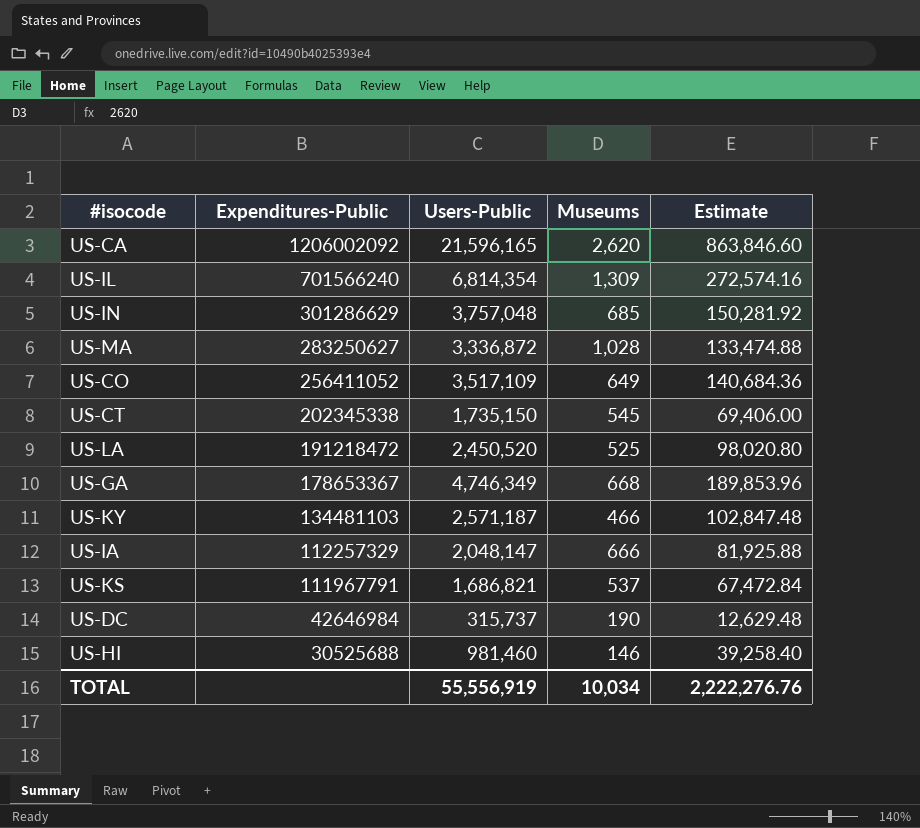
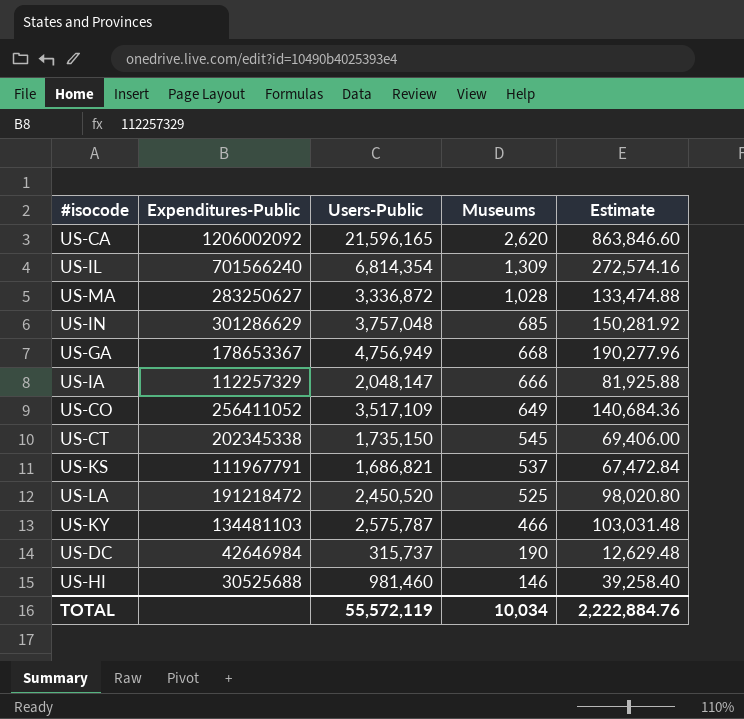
row order: Expenditures-Public descending -> Museums descending
US-GA | Users-Public: 4,746,349 -> 4,756,949
US-GA | Estimate: 189,853.96 -> 190,277.96
US-KY | Users-Public: 2,571,187 -> 2,575,787
US-KY | Estimate: 102,847.48 -> 103,031.48
TOTAL | Users-Public: 55,556,919 -> 55,572,119
TOTAL | Estimate: 2,222,276.76 -> 2,222,884.76

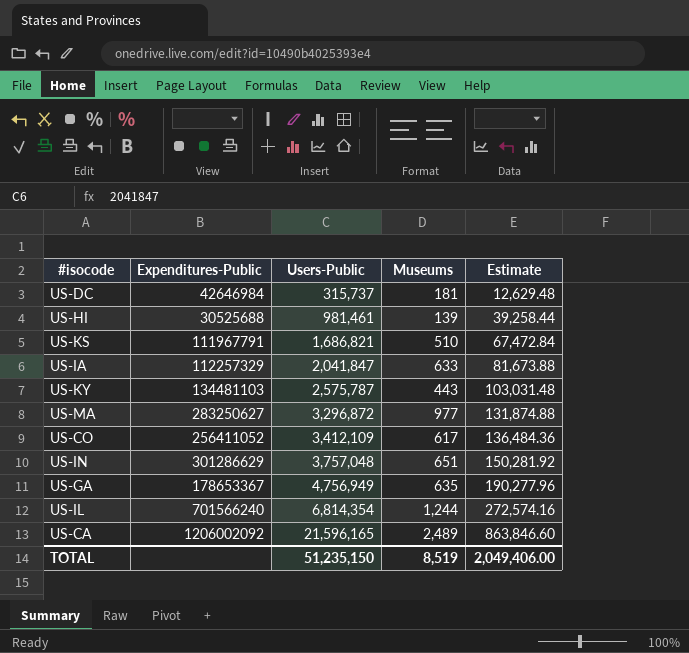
row order: Museums descending -> Users-Public ascending
row US-CT: 202345338 | 1,735,150 | 545 | 69,406.00 -> none
row US-LA: 191218472 | 2,450,520 | 525 | 98,020.80 -> none
US-DC | Museums: 190 -> 181
US-HI | Users-Public: 981,460 -> 981,461
US-HI | Museums: 146 -> 139
US-HI | Estimate: 39,258.40 -> 39,258.44
US-KS | Museums: 537 -> 510
US-IA | Users-Public: 2,048,147 -> 2,041,847
US-IA | Museums: 666 -> 633
US-IA | Estimate: 81,925.88 -> 81,673.88
US-KY | Museums: 466 -> 443
US-MA | Users-Public: 3,336,872 -> 3,296,872
US-MA | Museums: 1,028 -> 977
US-MA | Estimate: 133,474.88 -> 131,874.88
US-CO | Users-Public: 3,517,109 -> 3,412,109
US-CO | Museums: 649 -> 617
US-CO | Estimate: 140,684.36 -> 136,484.36
US-IN | Museums: 685 -> 651
US-GA | Museums: 668 -> 635
US-IL | Museums: 1,309 -> 1,244
US-CA | Museums: 2,620 -> 2,489
TOTAL | Users-Public: 55,572,119 -> 51,235,150
TOTAL | Museums: 10,034 -> 8,519
TOTAL | Estimate: 2,222,884.76 -> 2,049,406.00

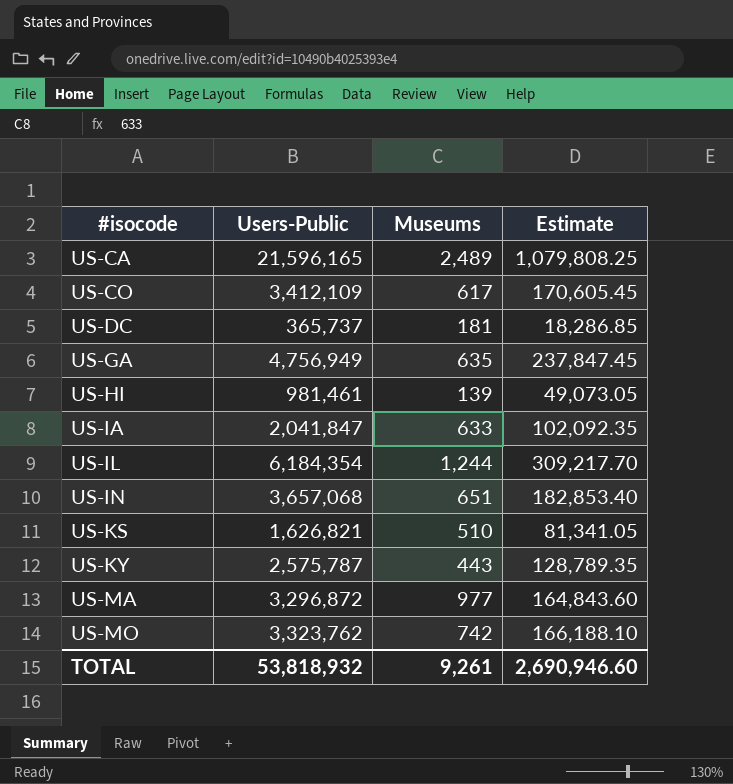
row order: Users-Public ascending -> #isocode ascending
column Expenditures-Public | position: 2 -> none
column Estimate | formula: [Users-Public] * 0.04 -> [Users-Public] * 0.05
US-DC | Users-Public: 315,737 -> 365,737
US-IL | Users-Public: 6,814,354 -> 6,184,354
US-IN | Users-Public: 3,757,048 -> 3,657,068
US-KS | Users-Public: 1,686,821 -> 1,626,821
row US-MO: none -> 3,323,762 | 742 | 166,188.10
TOTAL | Users-Public: 51,235,150 -> 53,818,932
TOTAL | Museums: 8,519 -> 9,261
TOTAL | Estimate: 2,049,406.00 -> 2,690,946.60

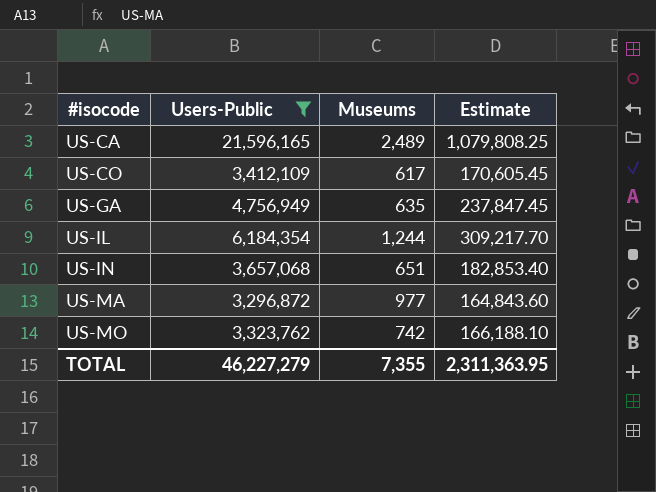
filter: none -> Users-Public >= 3,296,872
TOTAL | Users-Public: 53,818,932 -> 46,227,279
TOTAL | Museums: 9,261 -> 7,355
TOTAL | Estimate: 2,690,946.60 -> 2,311,363.95

